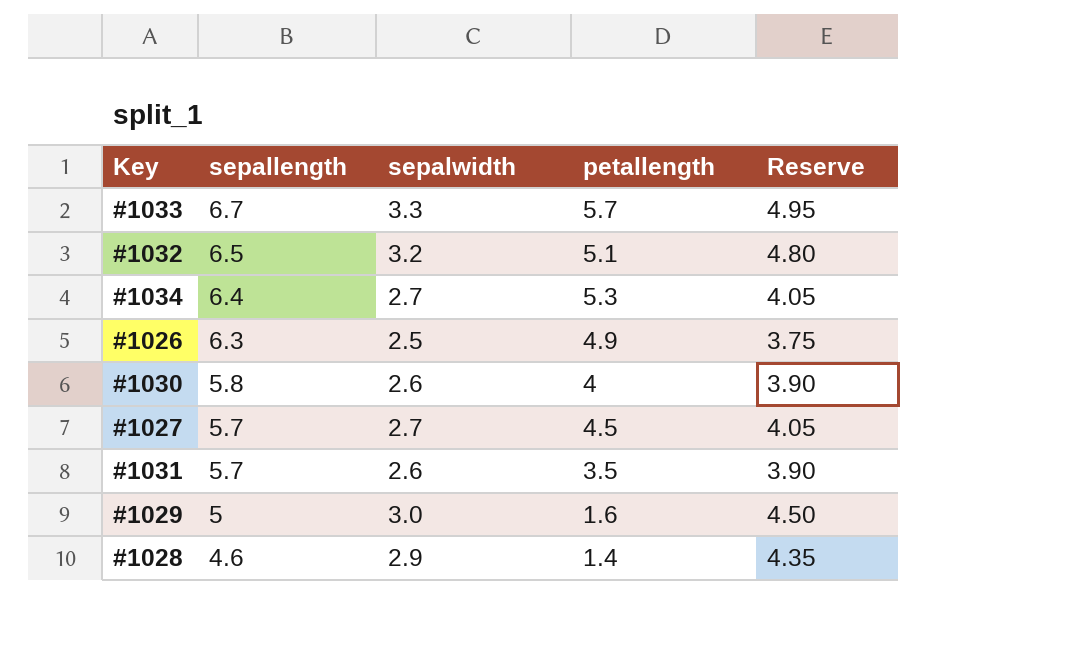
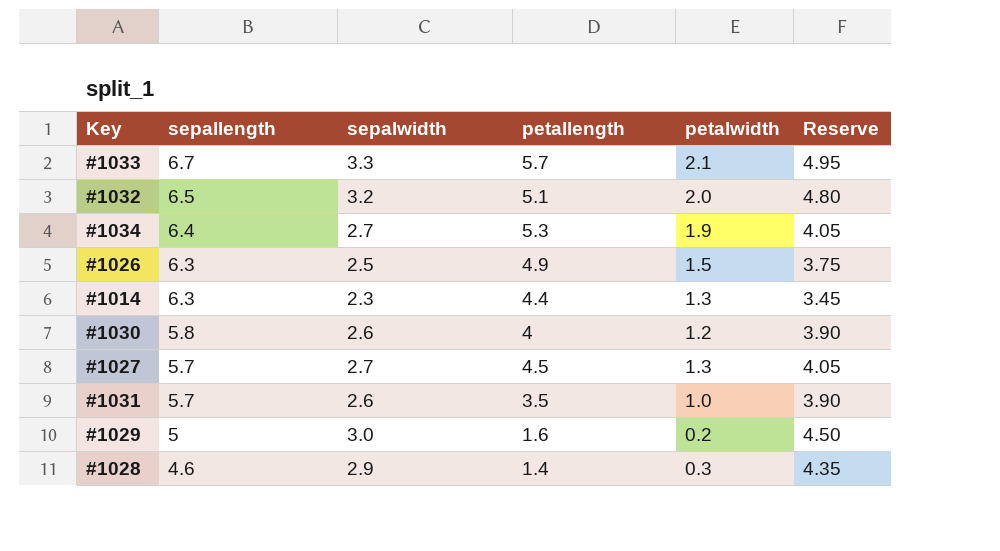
column petalwidth | position: none -> 5
row #1014: none -> 6.3 | 2.3 | 4.4 | 1.3 | 3.45

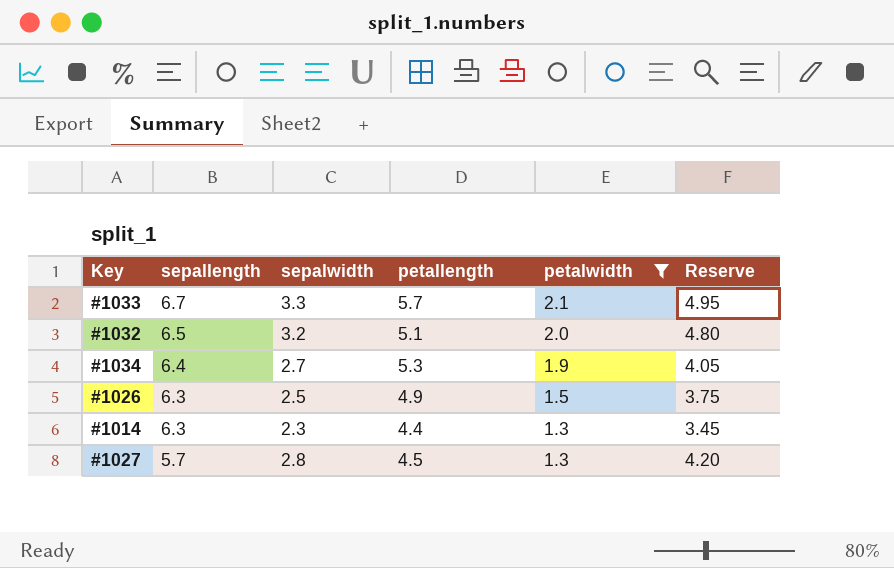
filter: none -> petalwidth >= 1.3
#1027 | sepalwidth: 2.7 -> 2.8
#1027 | Reserve: 4.05 -> 4.20

